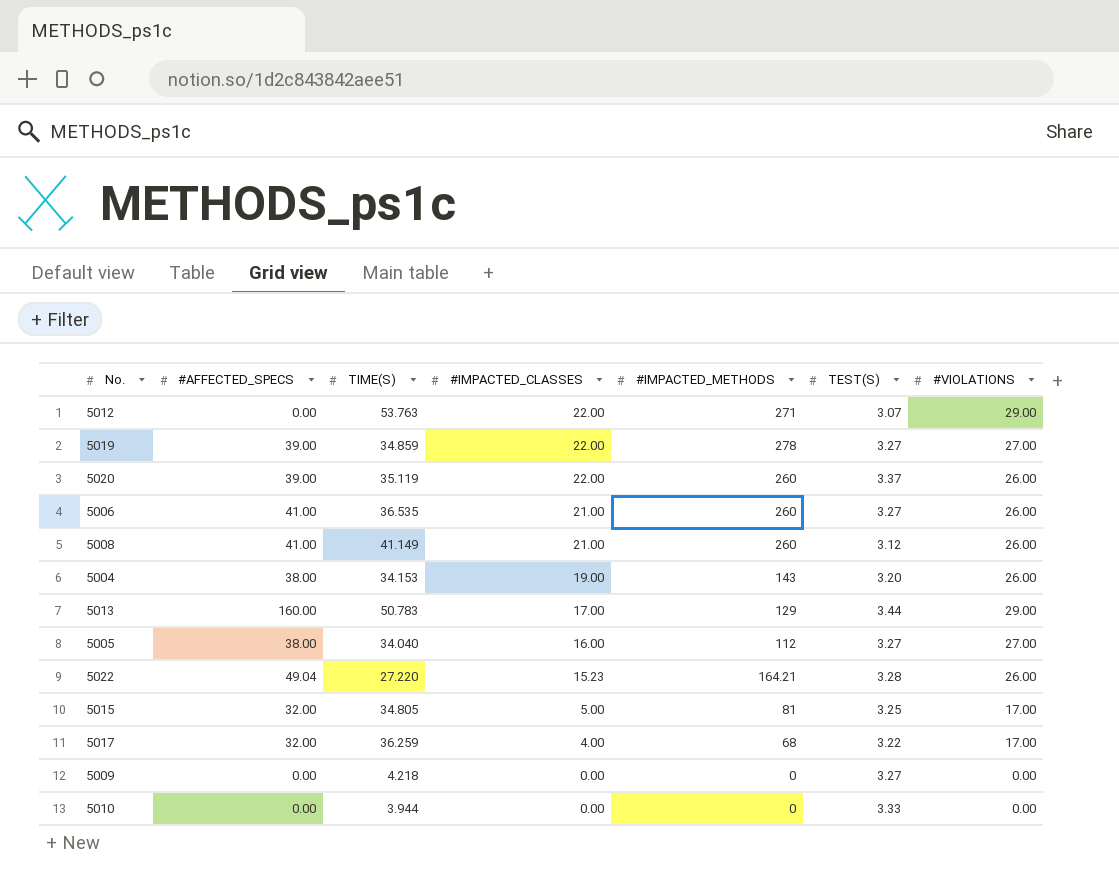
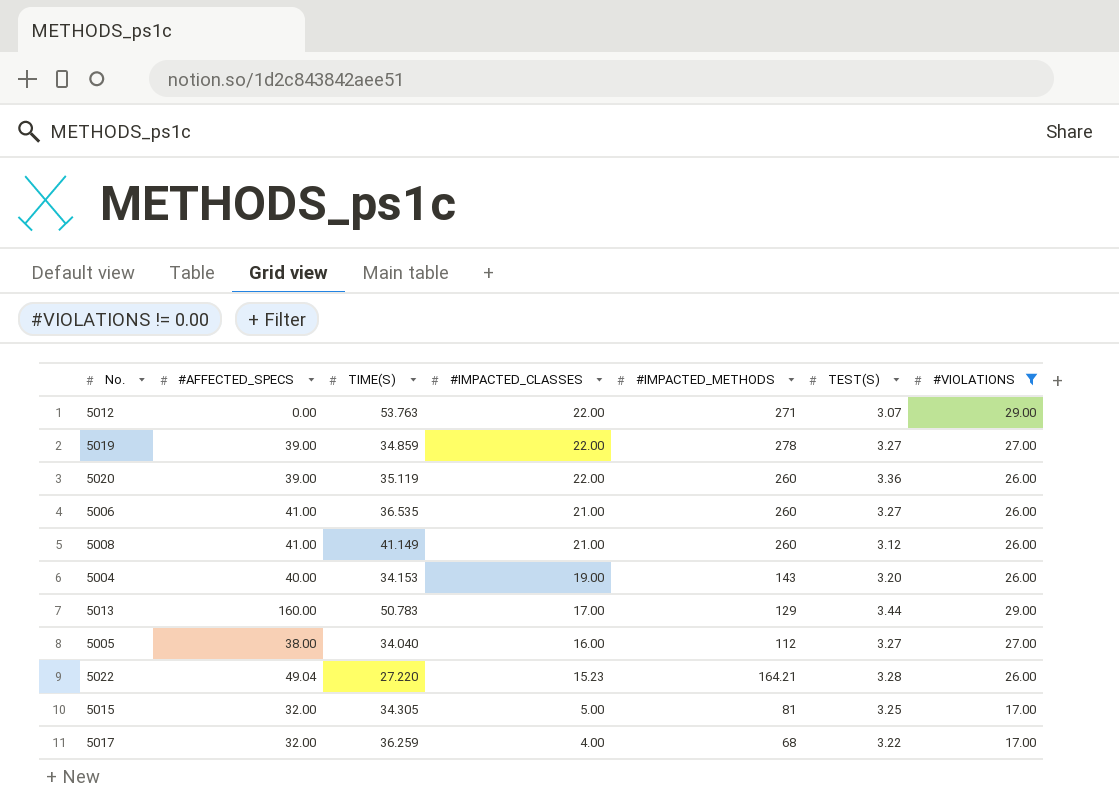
filter: none -> #VIOLATIONS != 0.00
5020 | TEST(S): 3.37 -> 3.36
5004 | #AFFECTED_SPECS: 38.00 -> 40.00
5015 | TIME(S): 34.805 -> 34.305

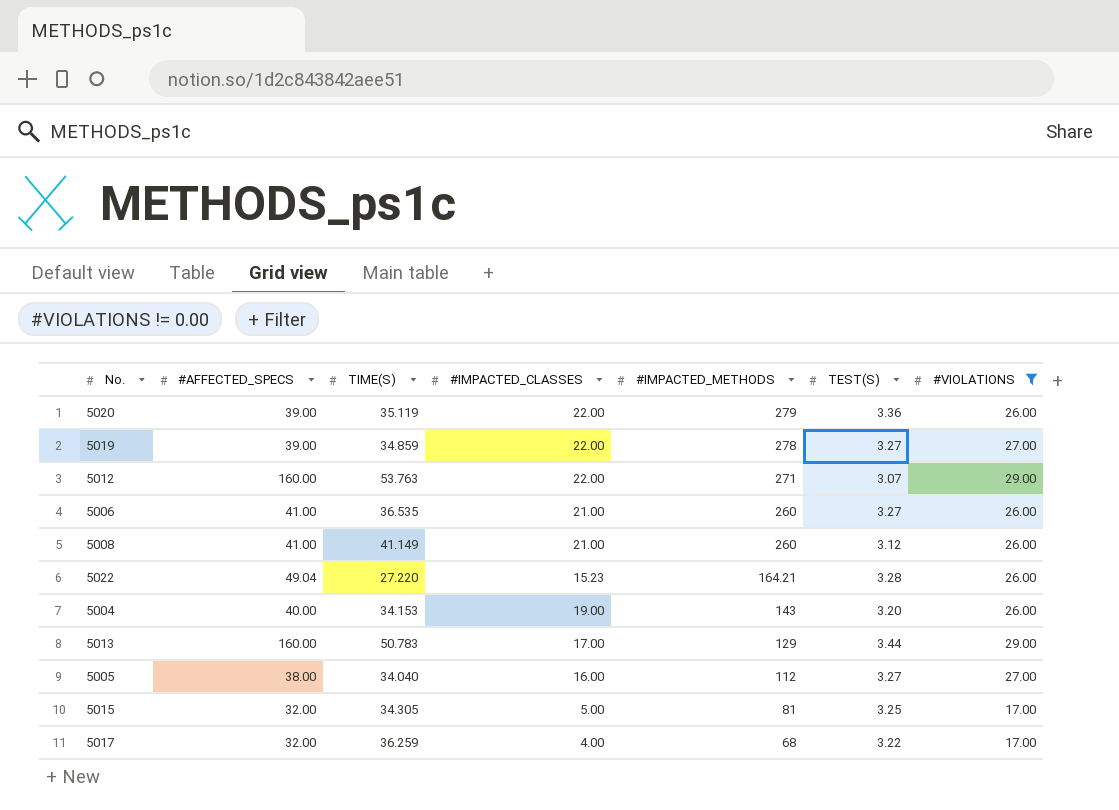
row order: #IMPACTED_CLASSES descending -> #IMPACTED_METHODS descending
5020 | #IMPACTED_METHODS: 260 -> 279
5012 | #AFFECTED_SPECS: 0.00 -> 160.00

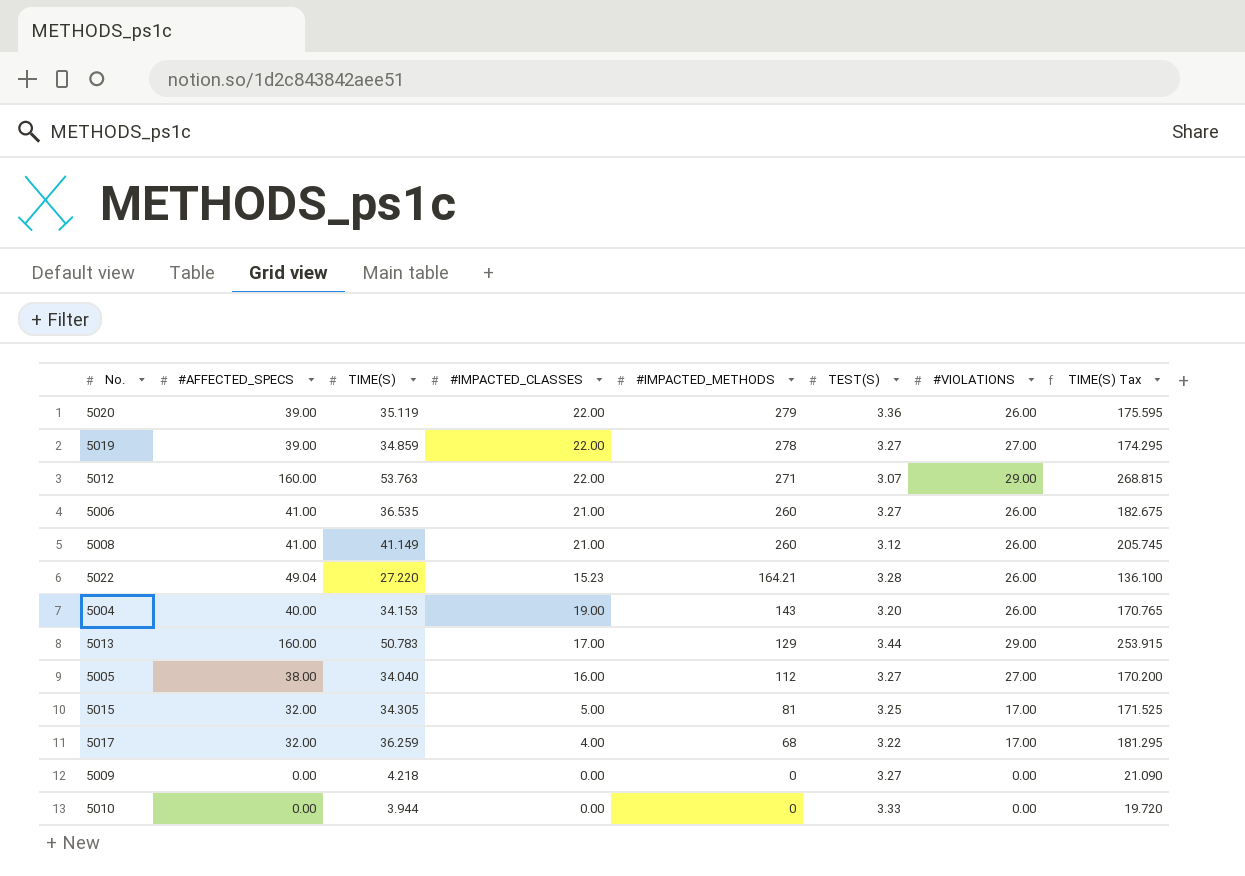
filter: #VIOLATIONS != 0.00 -> none
column TIME(S) Tax | formula: none -> [TIME(S)] * 5

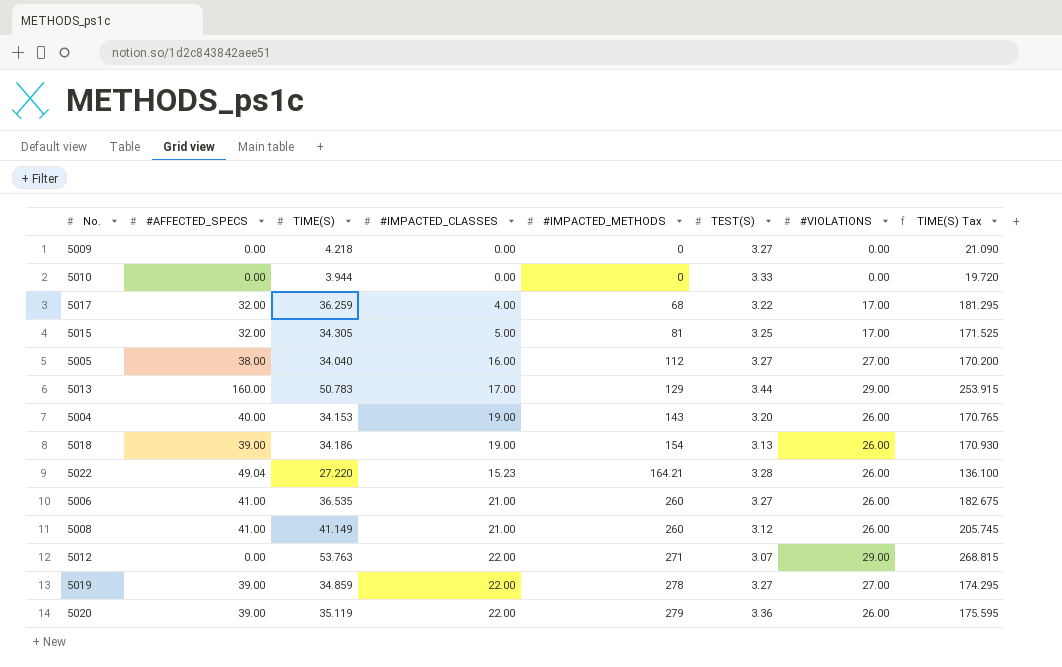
row order: #IMPACTED_METHODS descending -> #IMPACTED_METHODS ascending
row 5018: none -> 39.00 | 34.186 | 19.00 | 154 | 3.13 | 26.00 | 170.930
5012 | #AFFECTED_SPECS: 160.00 -> 0.00

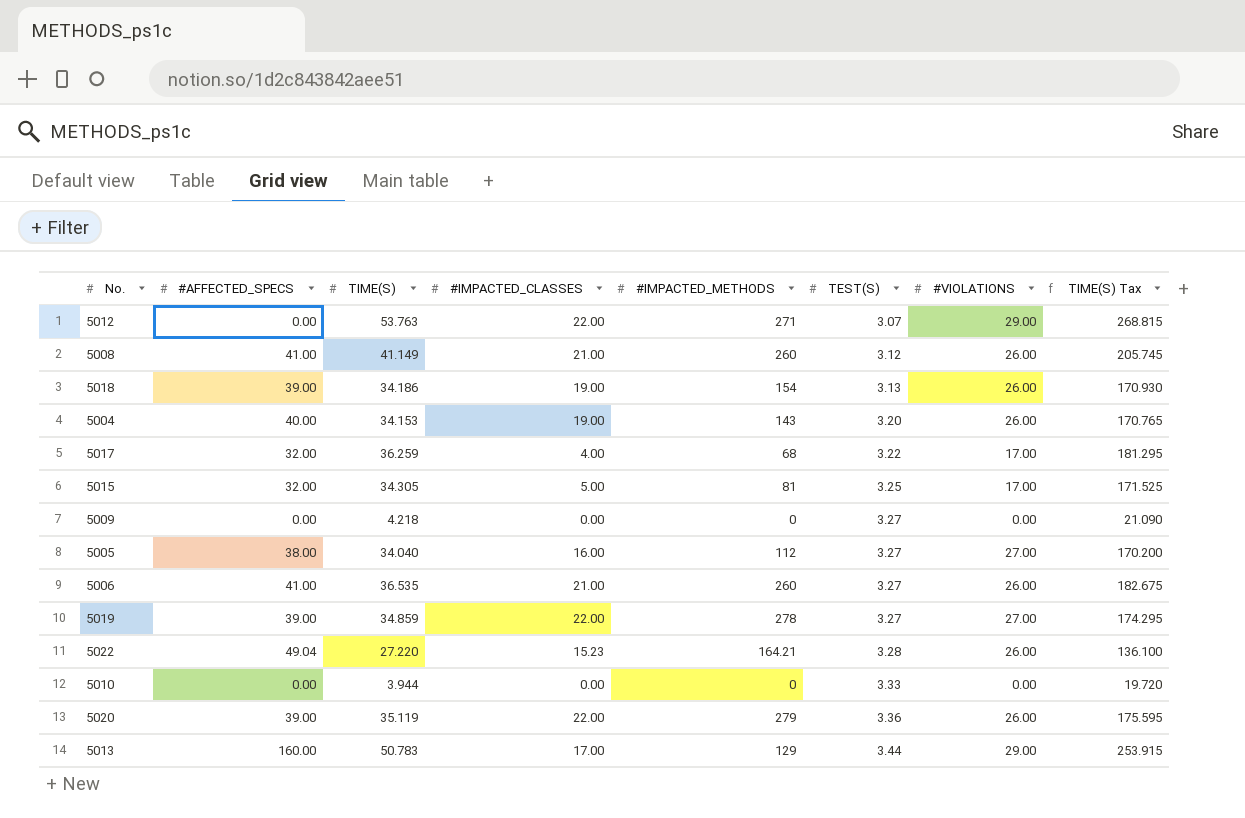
row order: #IMPACTED_METHODS ascending -> TEST(S) ascending

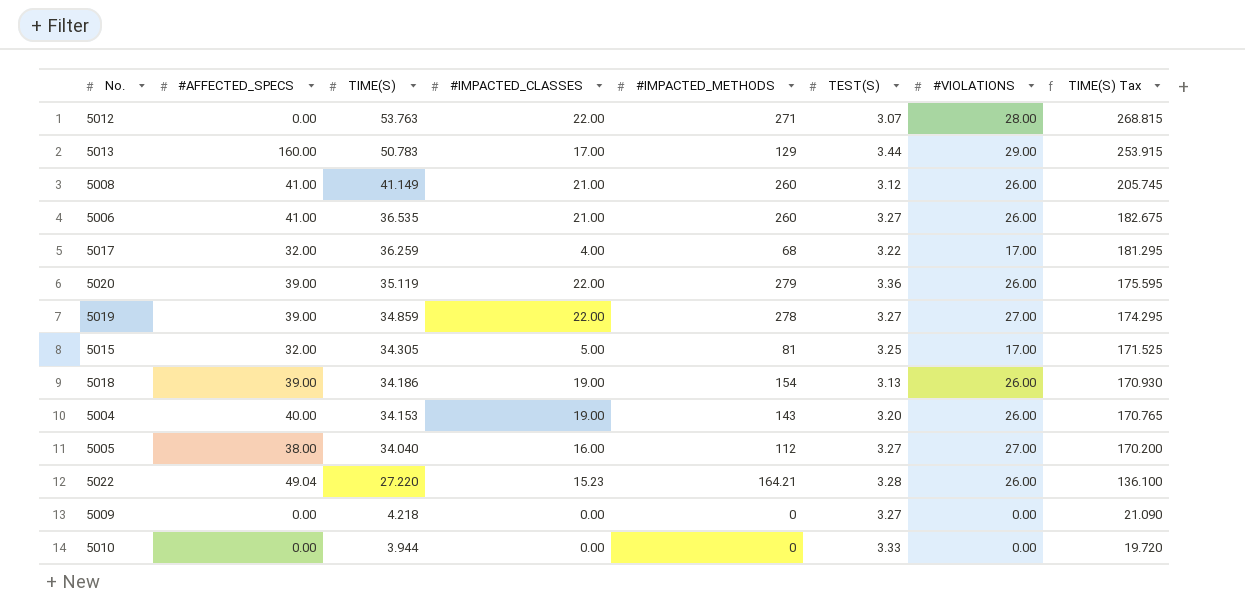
row order: TEST(S) ascending -> TIME(S) descending
5012 | #VIOLATIONS: 29.00 -> 28.00

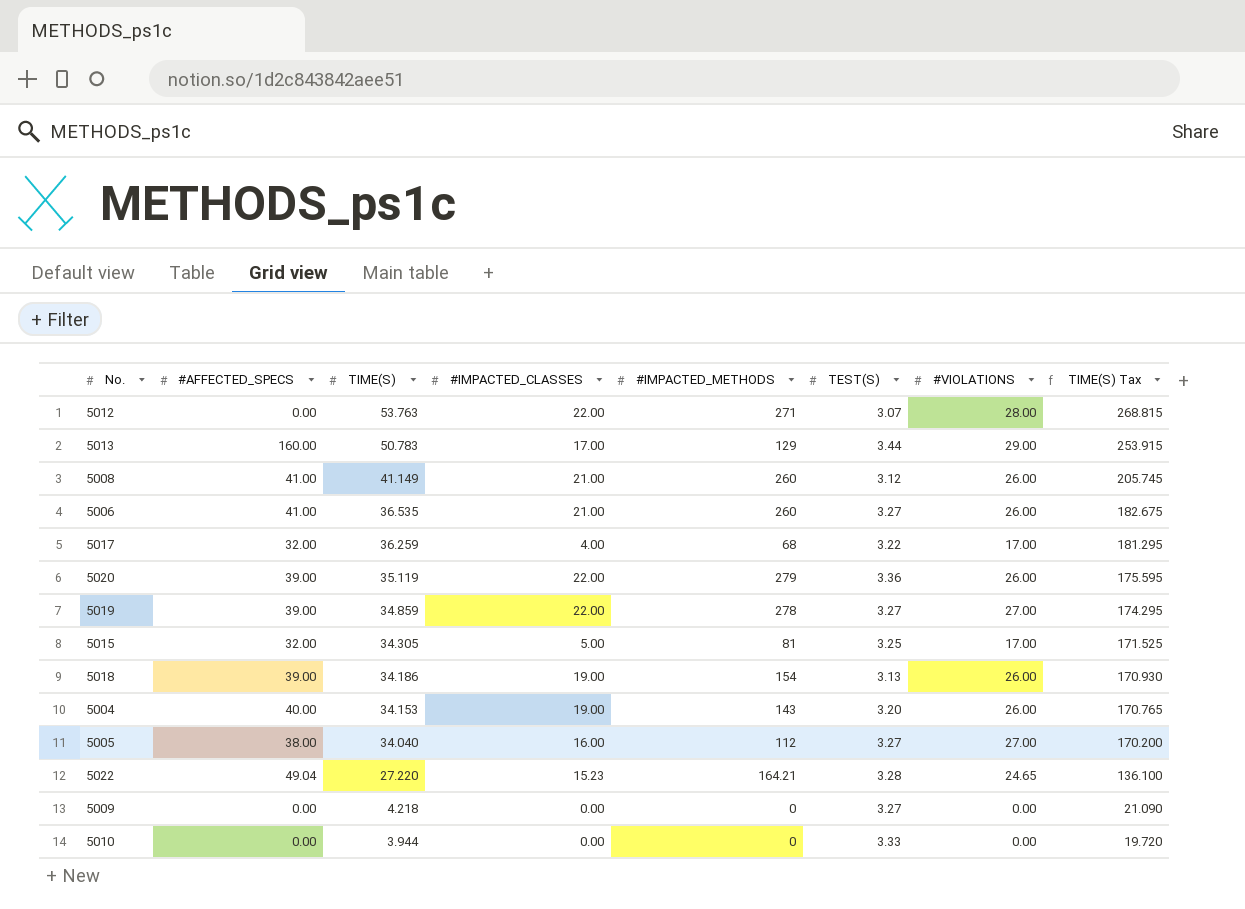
5022 | #VIOLATIONS: 26.00 -> 24.65

